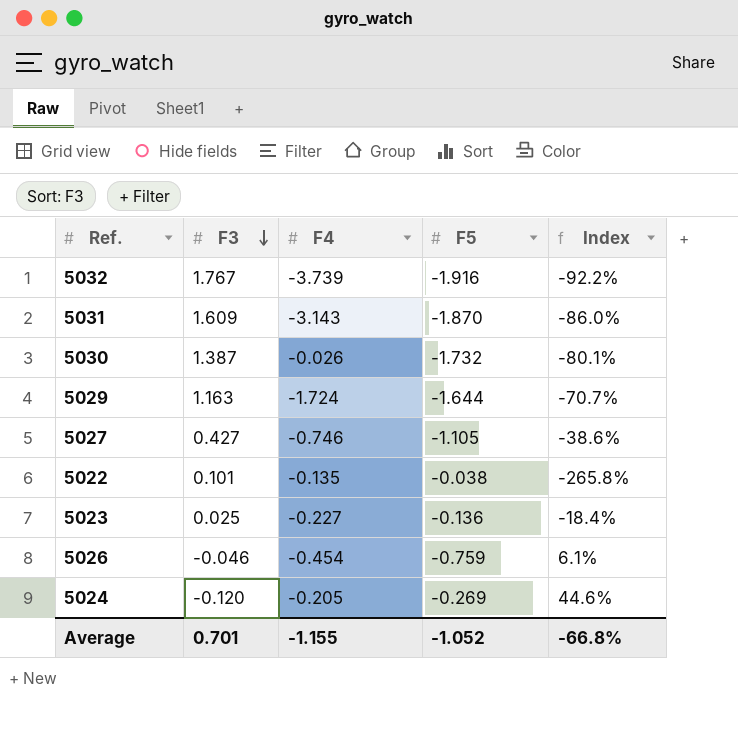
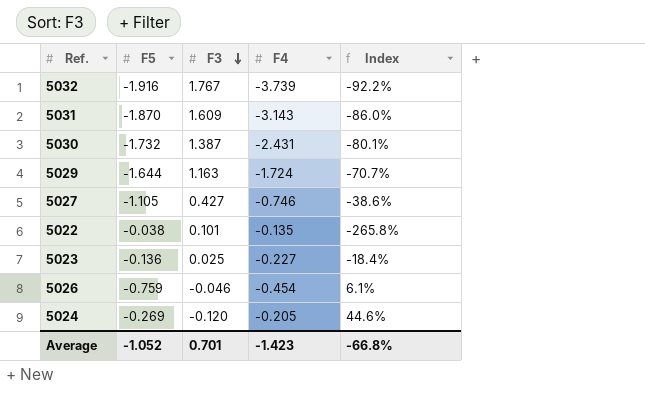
column F5 | position: 4 -> 2
5030 | F4: -0.026 -> -2.431
Average | F4: -1.155 -> -1.423

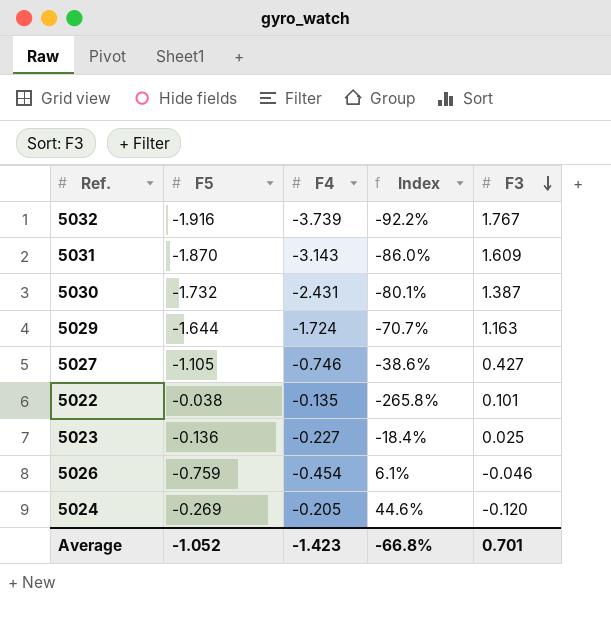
column F3 | position: 3 -> 5

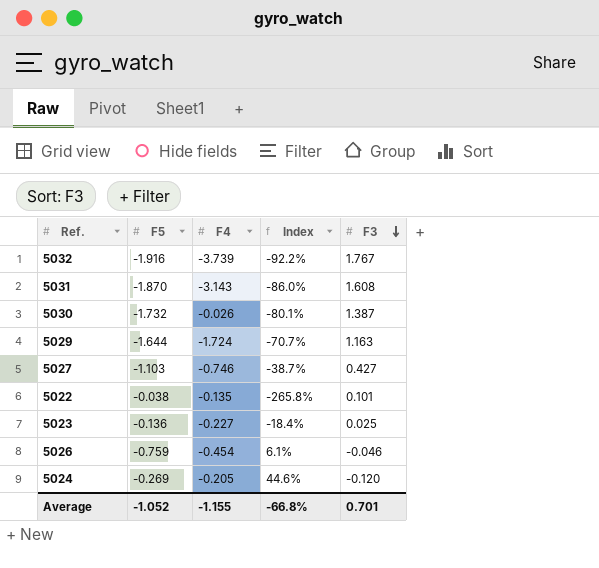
5031 | F3: 1.609 -> 1.608
5030 | F4: -2.431 -> -0.026
5027 | F5: -1.105 -> -1.103
5027 | Index: -38.6% -> -38.7%
Average | F4: -1.423 -> -1.155

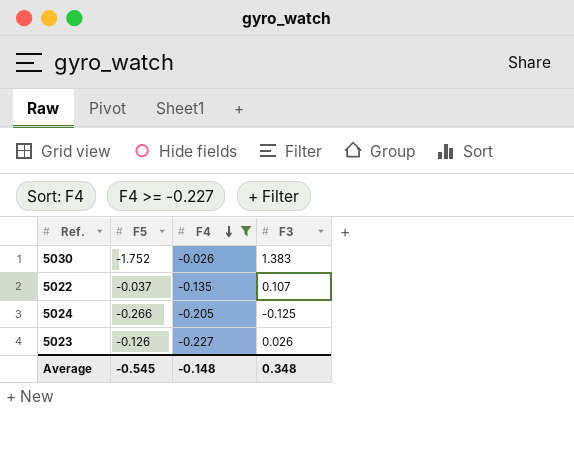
filter: none -> F4 >= -0.227
row order: F3 descending -> F4 descending
column Index | formula: [F3] / [F5] -> none
5030 | F5: -1.732 -> -1.752
5030 | F3: 1.387 -> 1.383
5022 | F5: -0.038 -> -0.037
5022 | F3: 0.101 -> 0.107
5024 | F5: -0.269 -> -0.266
5024 | F3: -0.120 -> -0.125
5023 | F5: -0.136 -> -0.126
5023 | F3: 0.025 -> 0.026
Average | F5: -1.052 -> -0.545
Average | F4: -1.155 -> -0.148
Average | F3: 0.701 -> 0.348

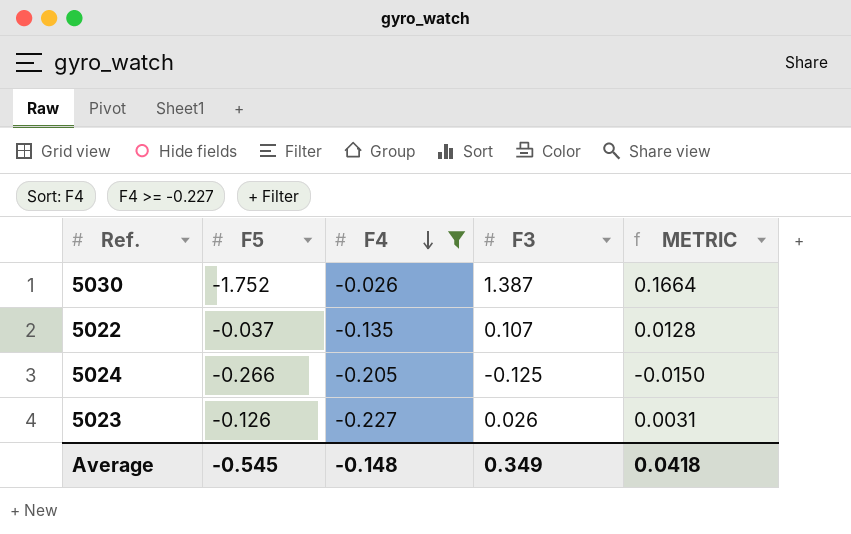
column METRIC | formula: none -> [F3] * 0.12
5030 | F3: 1.383 -> 1.387
Average | F3: 0.348 -> 0.349

